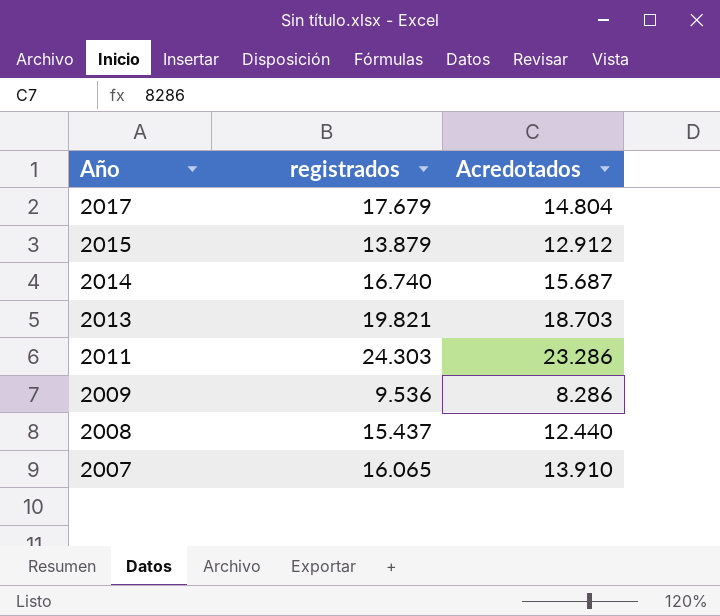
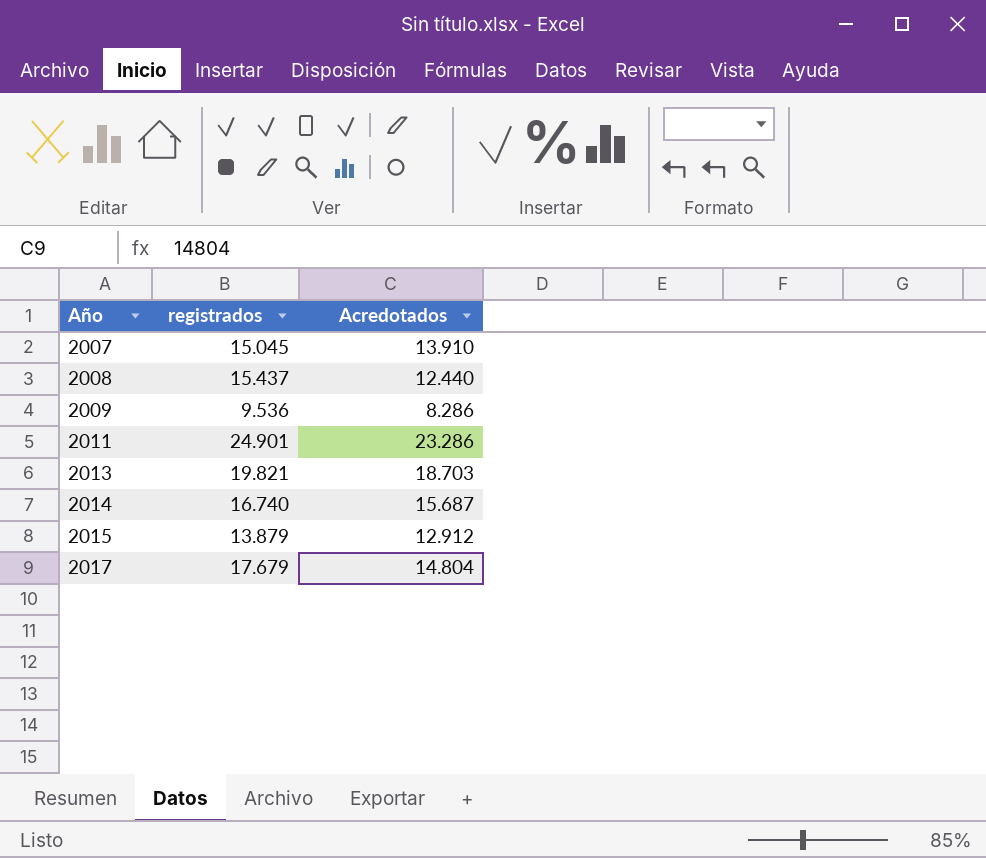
row order: Año descending -> Año ascending
2007 | registrados: 16.065 -> 15.045
2011 | registrados: 24.303 -> 24.901

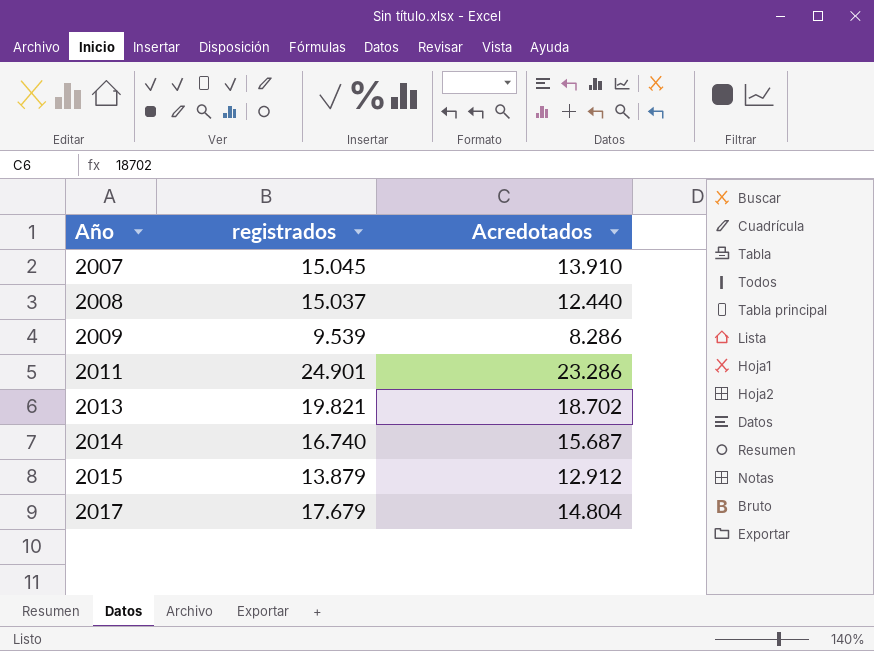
2008 | registrados: 15.437 -> 15.037
2009 | registrados: 9.536 -> 9.539
2013 | Acredotados: 18.703 -> 18.702

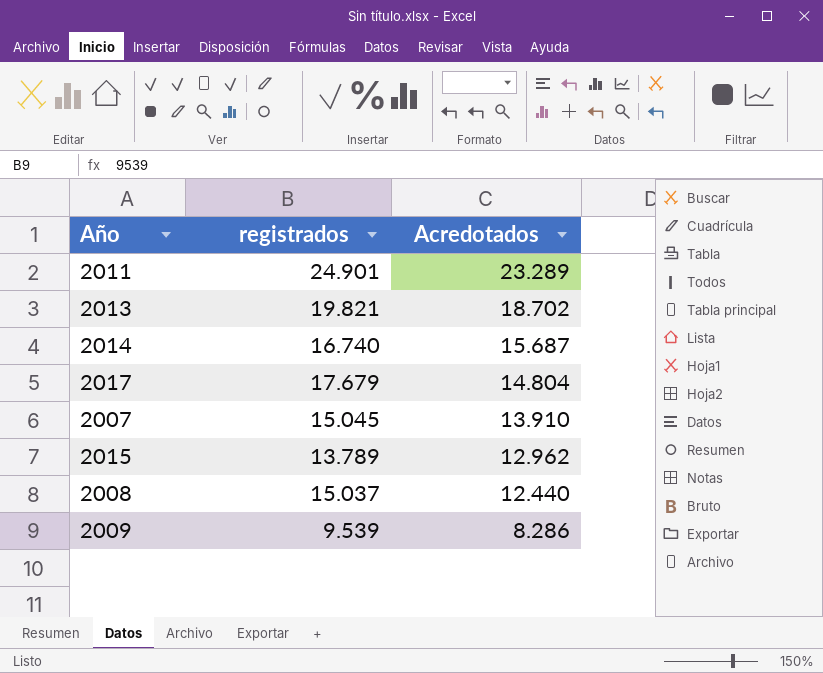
row order: Año ascending -> Acredotados descending
2011 | Acredotados: 23.286 -> 23.289
2015 | registrados: 13.879 -> 13.789
2015 | Acredotados: 12.912 -> 12.962

